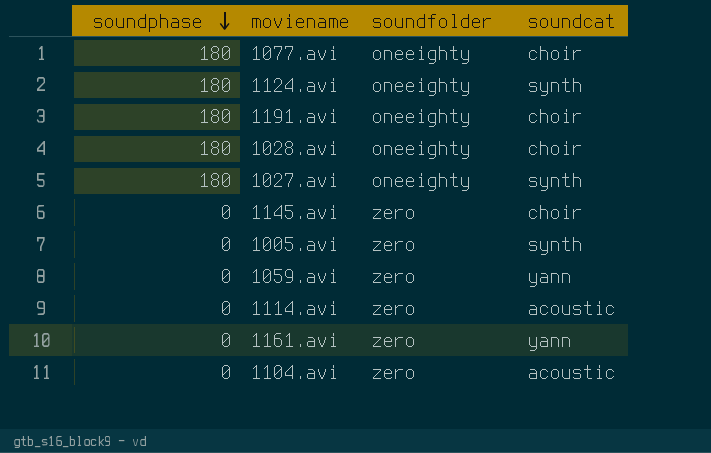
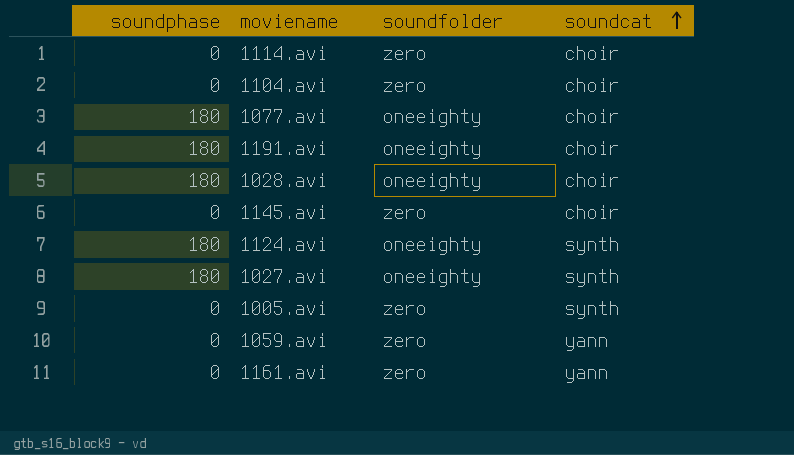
row order: soundphase descending -> soundcat ascending
1114.avi | soundcat: acoustic -> choir
1104.avi | soundcat: acoustic -> choir

